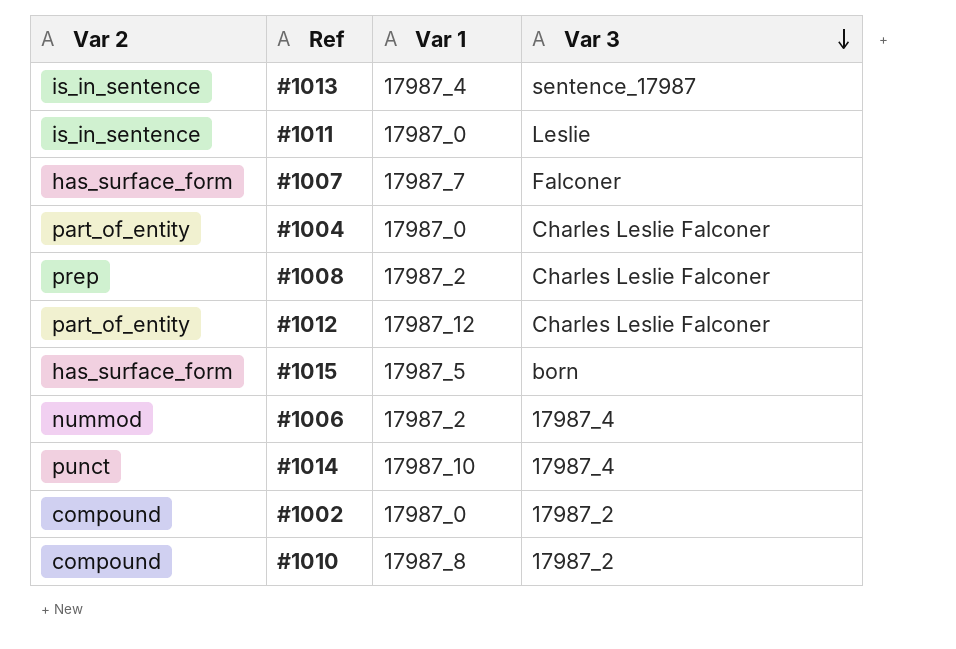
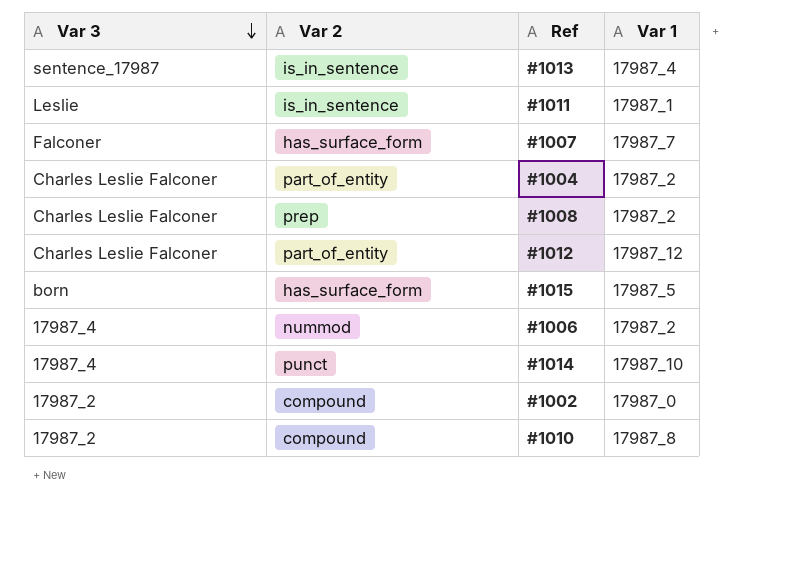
column Var 3 | position: 4 -> 1
#1011 | Var 1: 17987_0 -> 17987_1
#1004 | Var 1: 17987_0 -> 17987_2

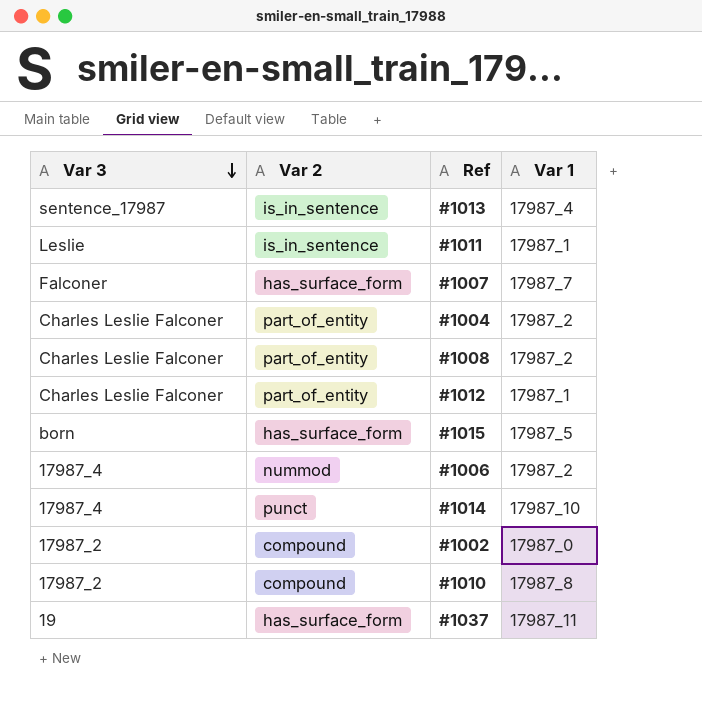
#1008 | Var 2: prep -> part_of_entity
#1012 | Var 1: 17987_12 -> 17987_1
row #1037: none -> 19 | has_surface_form | 17987_11

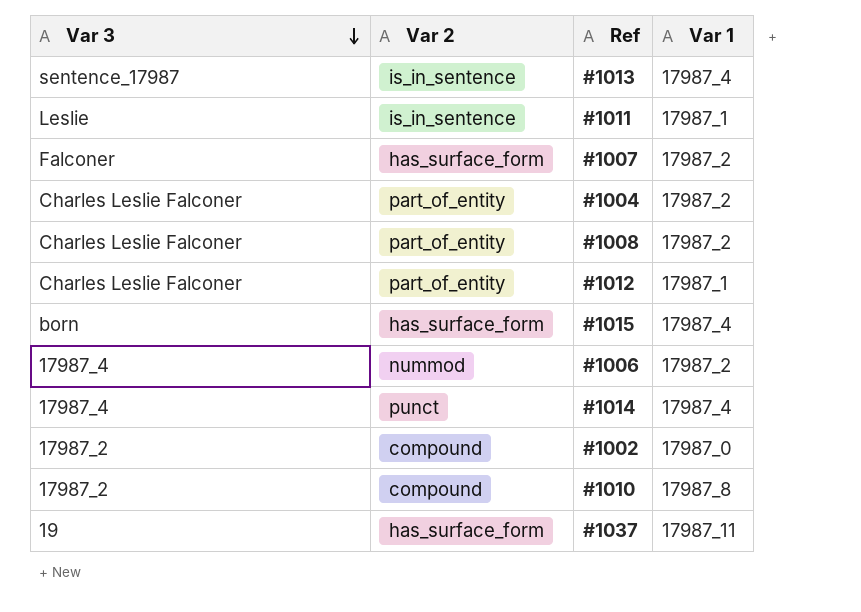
#1007 | Var 1: 17987_7 -> 17987_2
#1015 | Var 1: 17987_5 -> 17987_4
#1014 | Var 1: 17987_10 -> 17987_4

